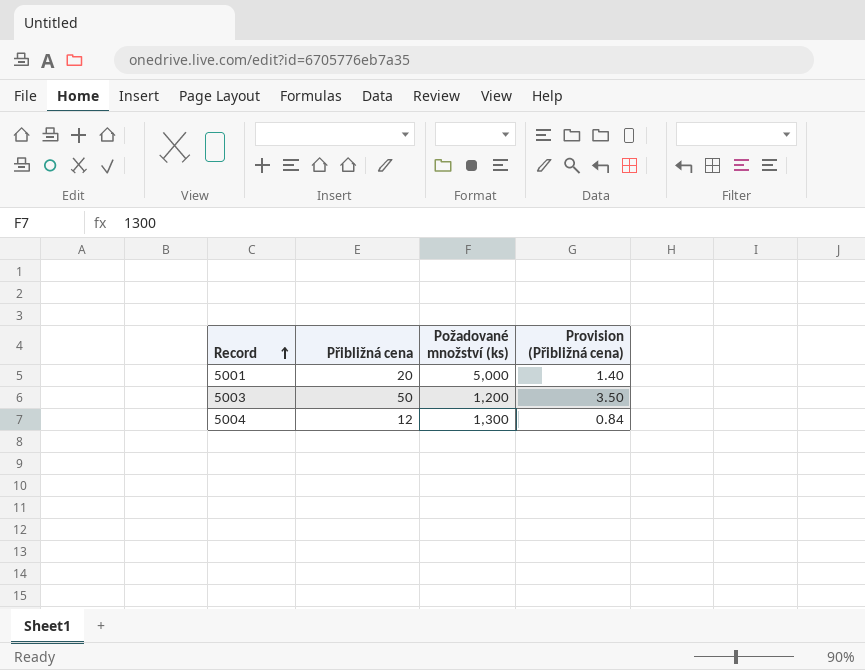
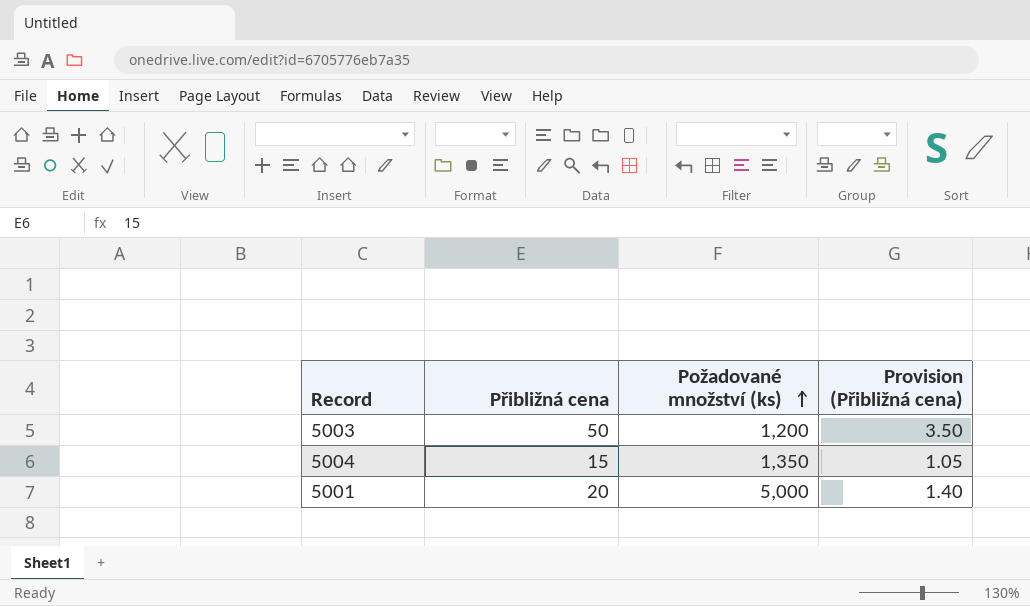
row order: Record ascending -> Požadované množství (ks) ascending
5004 | Přibližná cena: 12 -> 15
5004 | Požadované množství (ks): 1,300 -> 1,350
5004 | Provision (Přibližná cena): 0.84 -> 1.05

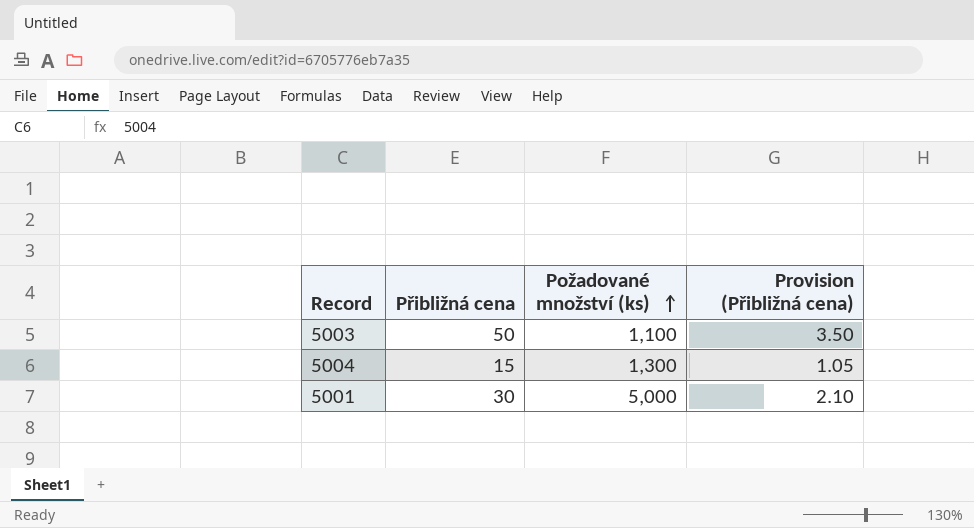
5003 | Požadované množství (ks): 1,200 -> 1,100
5004 | Požadované množství (ks): 1,350 -> 1,300
5001 | Přibližná cena: 20 -> 30
5001 | Provision (Přibližná cena): 1.40 -> 2.10

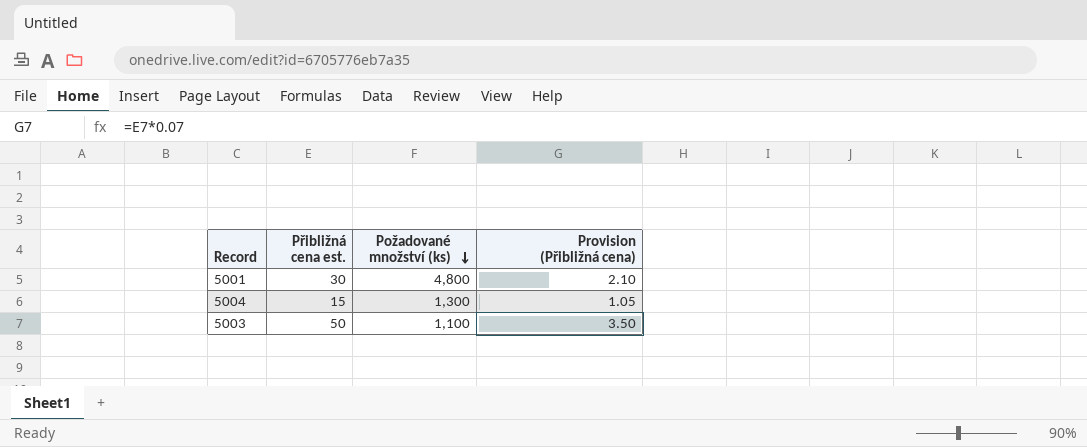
row order: Požadované množství (ks) ascending -> Požadované množství (ks) descending
column name: Přibližná cena -> Přibližná cena est.
5001 | Požadované množství (ks): 5,000 -> 4,800

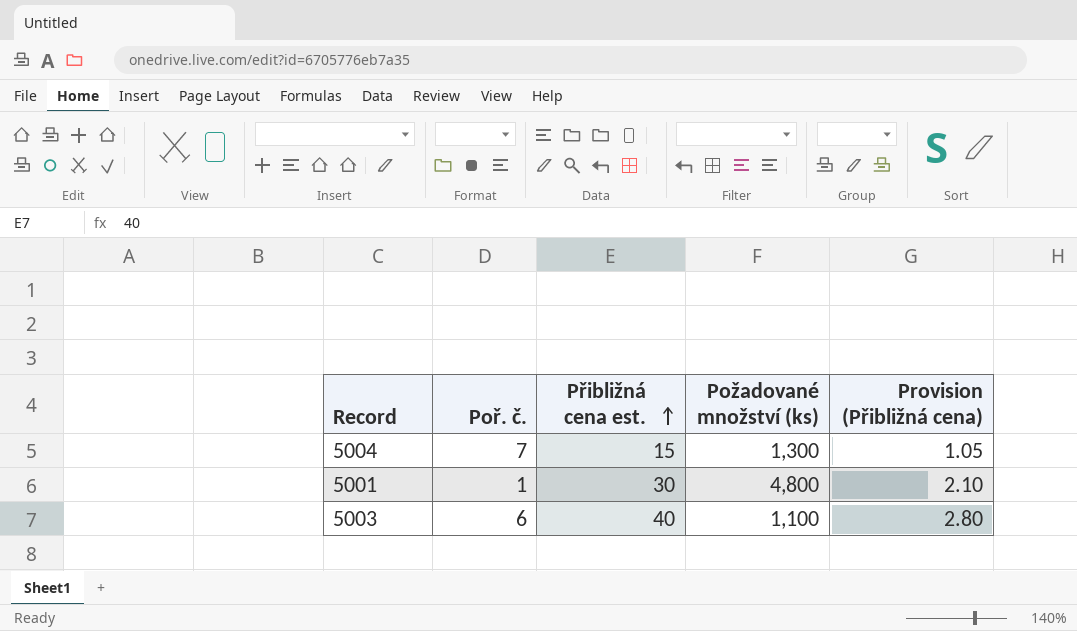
row order: Požadované množství (ks) descending -> Přibližná cena est. ascending
column Poř. č. | position: none -> 2
5003 | Přibližná cena est.: 50 -> 40
5003 | Provision (Přibližná cena): 3.50 -> 2.80

